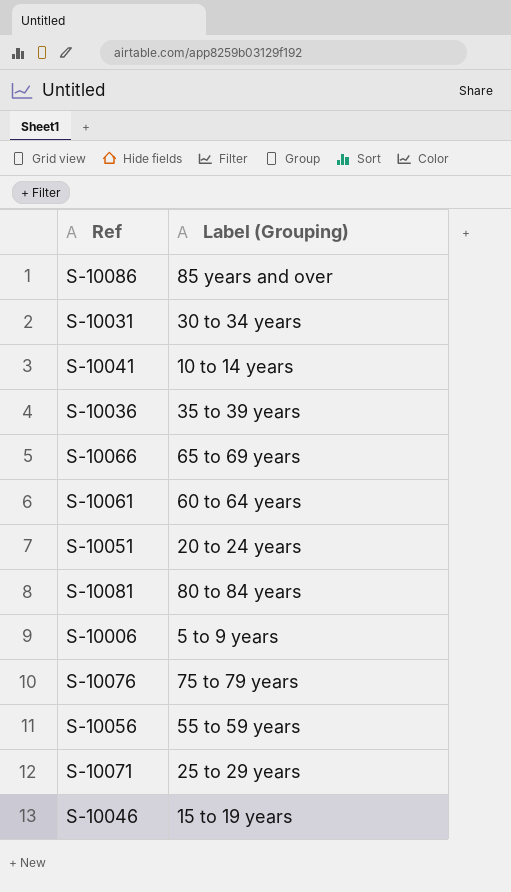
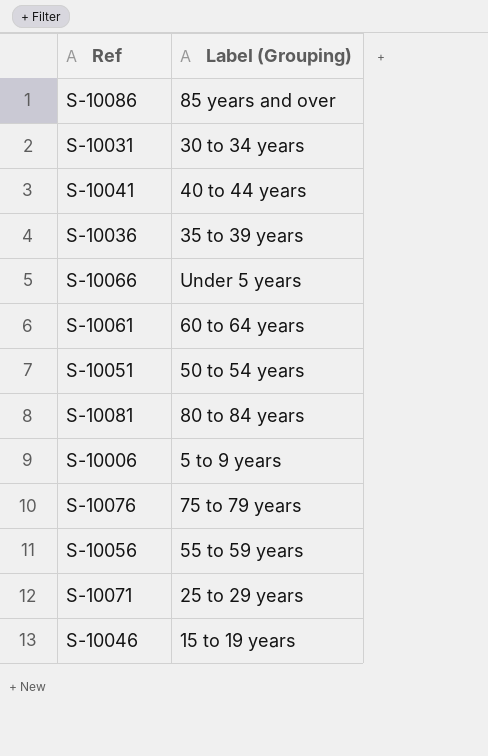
S-10041 | Label (Grouping): 10 to 14 years -> 40 to 44 years
S-10066 | Label (Grouping): 65 to 69 years -> Under 5 years
S-10051 | Label (Grouping): 20 to 24 years -> 50 to 54 years

